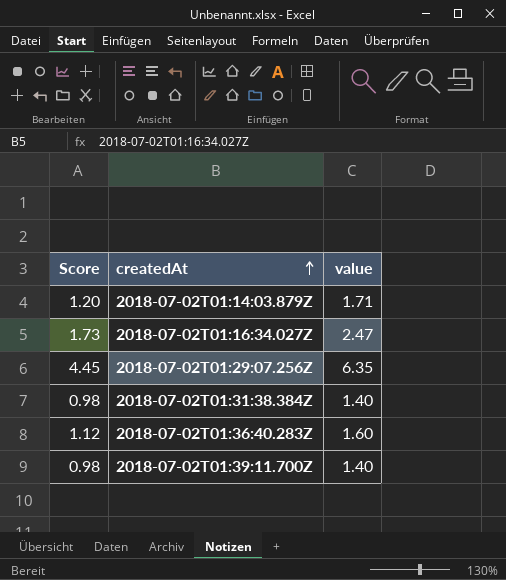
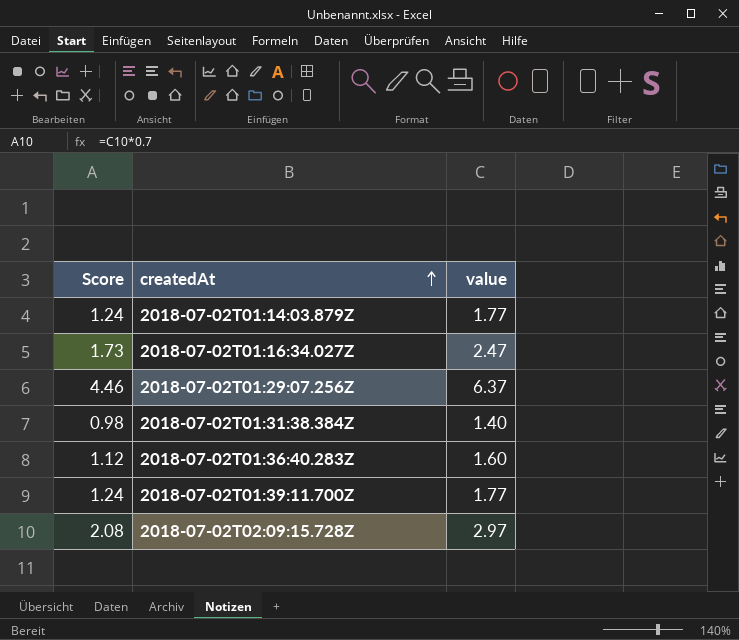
2018-07-02T01:14:03.879Z | Score: 1.20 -> 1.24
2018-07-02T01:14:03.879Z | value: 1.71 -> 1.77
2018-07-02T01:29:07.256Z | Score: 4.45 -> 4.46
2018-07-02T01:29:07.256Z | value: 6.35 -> 6.37
2018-07-02T01:39:11.700Z | Score: 0.98 -> 1.24
2018-07-02T01:39:11.700Z | value: 1.40 -> 1.77
row 2018-07-02T02:09:15.728Z: none -> 2.08 | 2.97

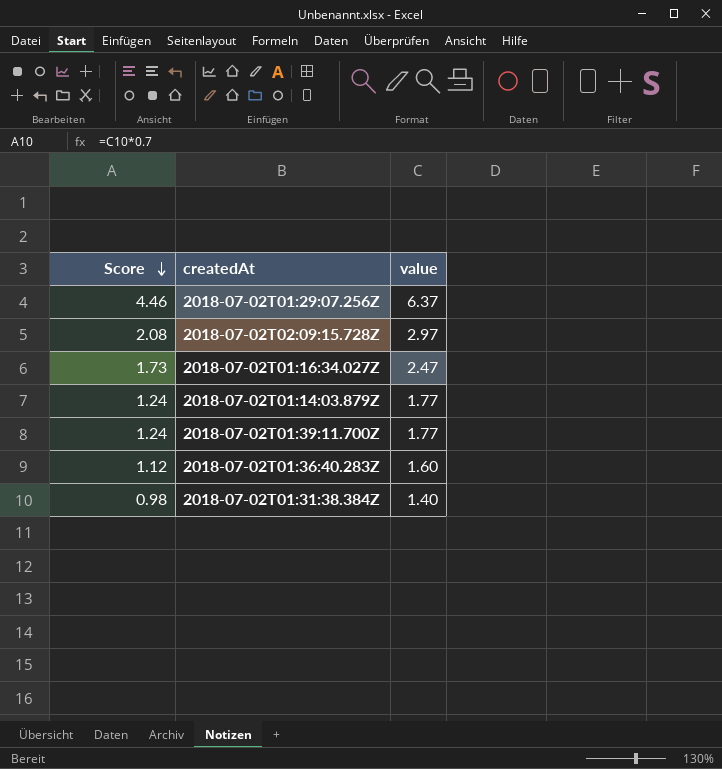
row order: createdAt ascending -> Score descending

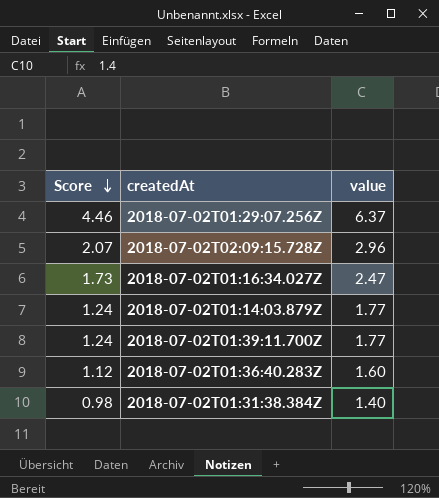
2018-07-02T02:09:15.728Z | Score: 2.08 -> 2.07
2018-07-02T02:09:15.728Z | value: 2.97 -> 2.96

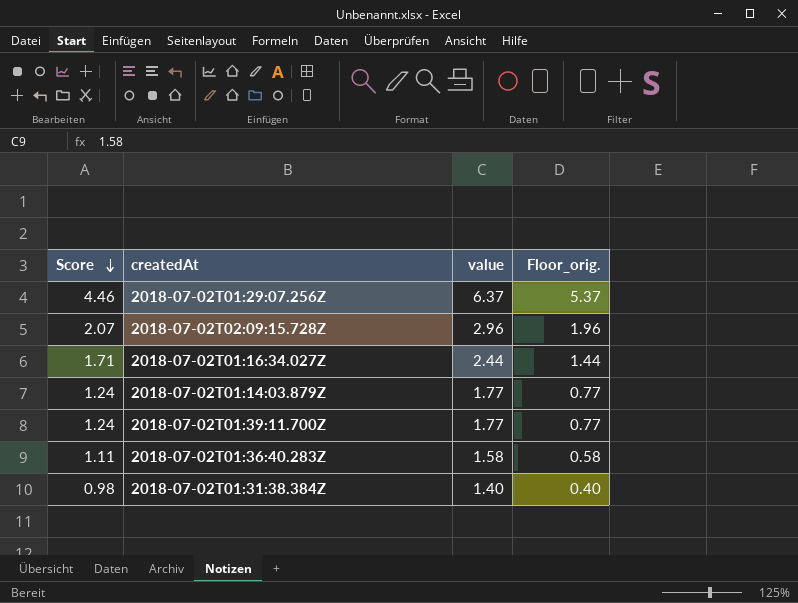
column Floor_orig. | formula: none -> [value] - 1
2018-07-02T01:16:34.027Z | Score: 1.73 -> 1.71
2018-07-02T01:16:34.027Z | value: 2.47 -> 2.44
2018-07-02T01:36:40.283Z | Score: 1.12 -> 1.11
2018-07-02T01:36:40.283Z | value: 1.60 -> 1.58

